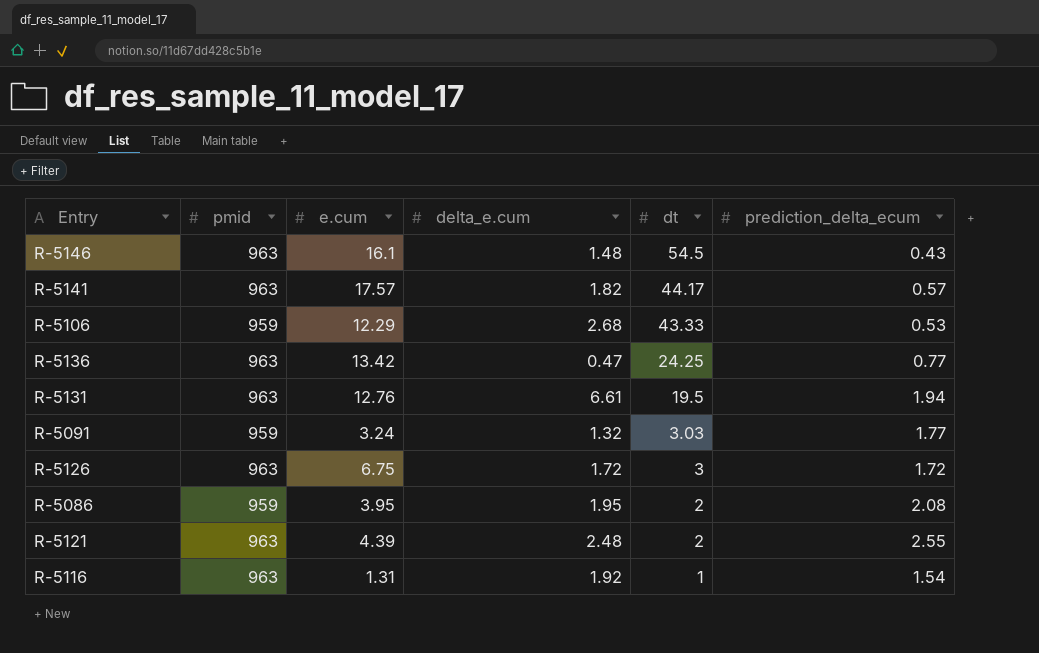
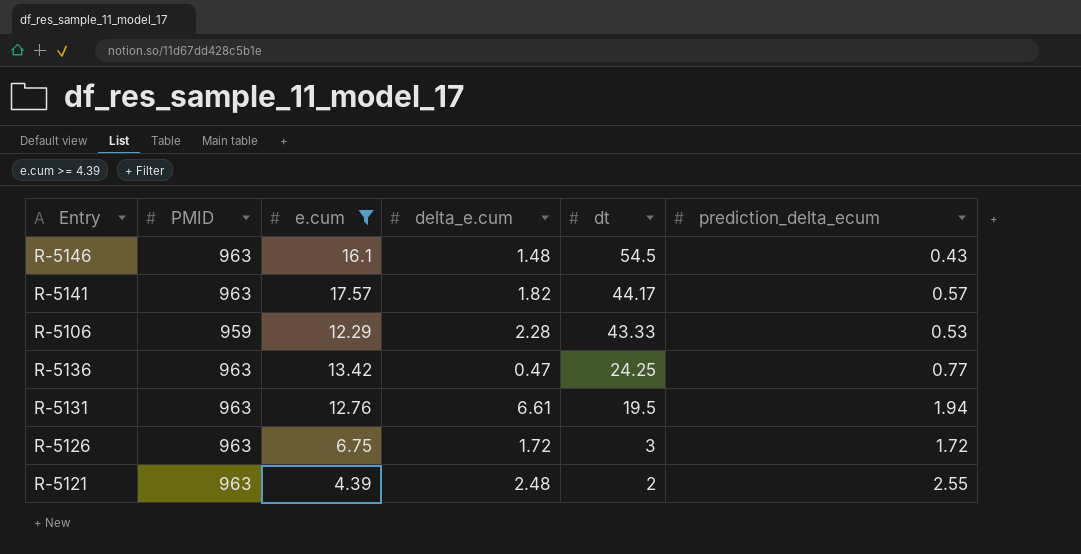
filter: none -> e.cum >= 4.39
column name: pmid -> PMID
R-5106 | delta_e.cum: 2.68 -> 2.28

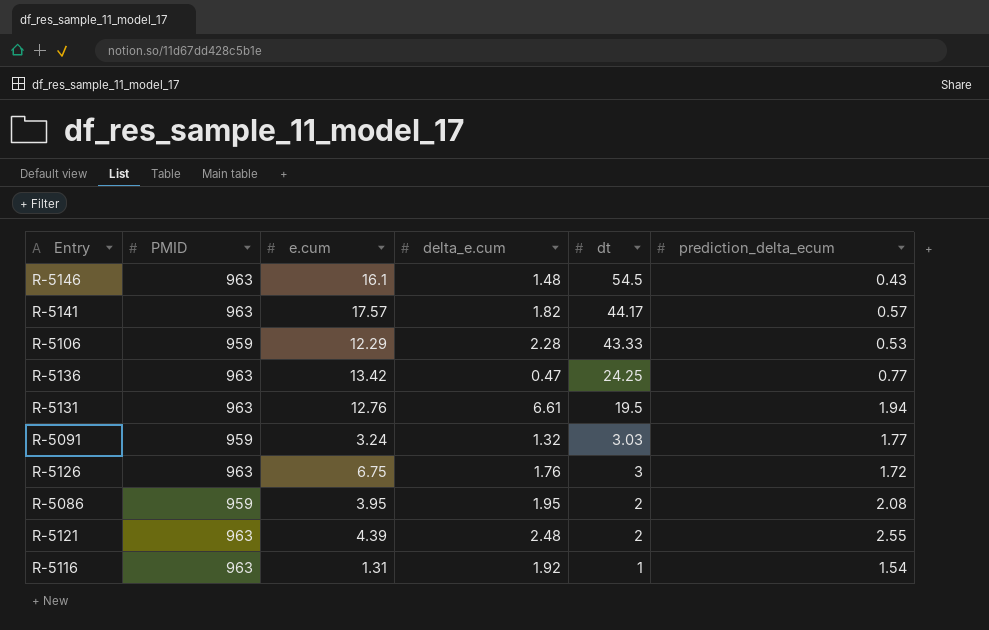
filter: e.cum >= 4.39 -> none
R-5126 | delta_e.cum: 1.72 -> 1.76

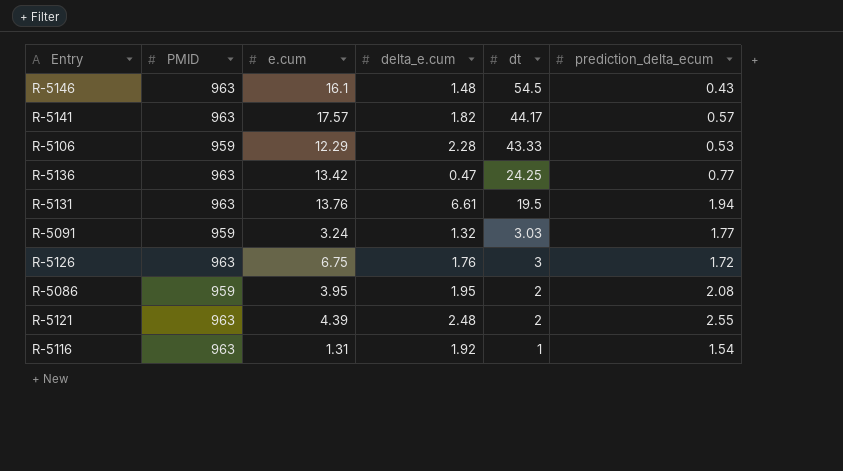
R-5131 | e.cum: 12.76 -> 13.76

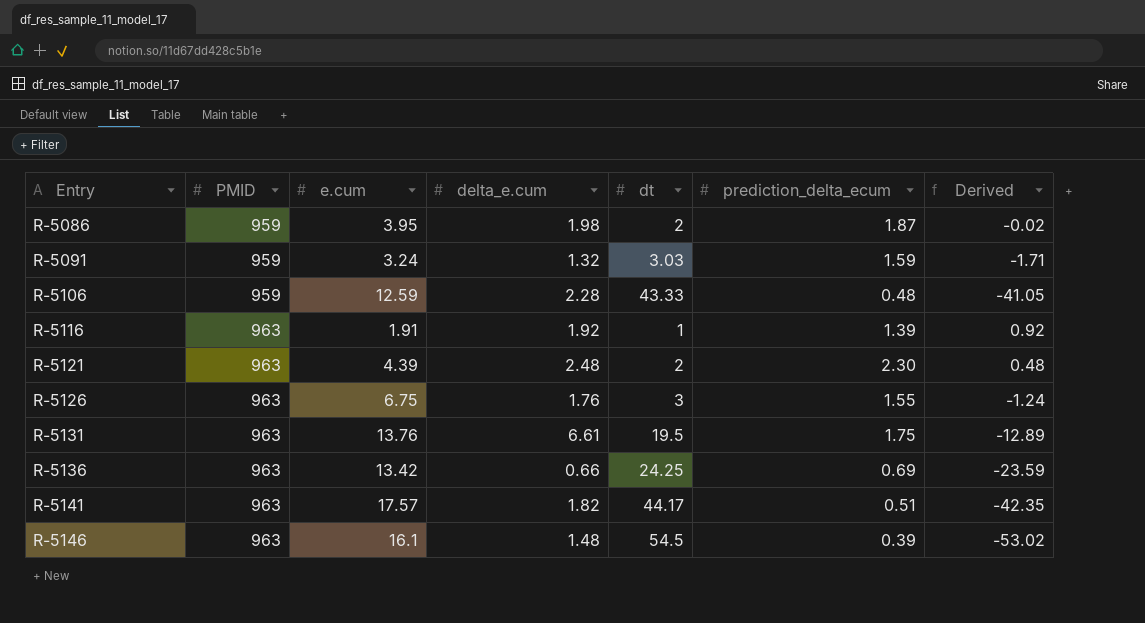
row order: dt descending -> Entry ascending
column Derived | formula: none -> [delta_e.cum] - [dt]
R-5086 | delta_e.cum: 1.95 -> 1.98
R-5086 | prediction_delta_ecum: 2.08 -> 1.87
R-5091 | prediction_delta_ecum: 1.77 -> 1.59
R-5106 | e.cum: 12.29 -> 12.59
R-5106 | prediction_delta_ecum: 0.53 -> 0.48
R-5116 | e.cum: 1.31 -> 1.91
R-5116 | prediction_delta_ecum: 1.54 -> 1.39
R-5121 | prediction_delta_ecum: 2.55 -> 2.30
R-5126 | prediction_delta_ecum: 1.72 -> 1.55
R-5131 | prediction_delta_ecum: 1.94 -> 1.75
R-5136 | delta_e.cum: 0.47 -> 0.66
R-5136 | prediction_delta_ecum: 0.77 -> 0.69
R-5141 | prediction_delta_ecum: 0.57 -> 0.51
R-5146 | prediction_delta_ecum: 0.43 -> 0.39

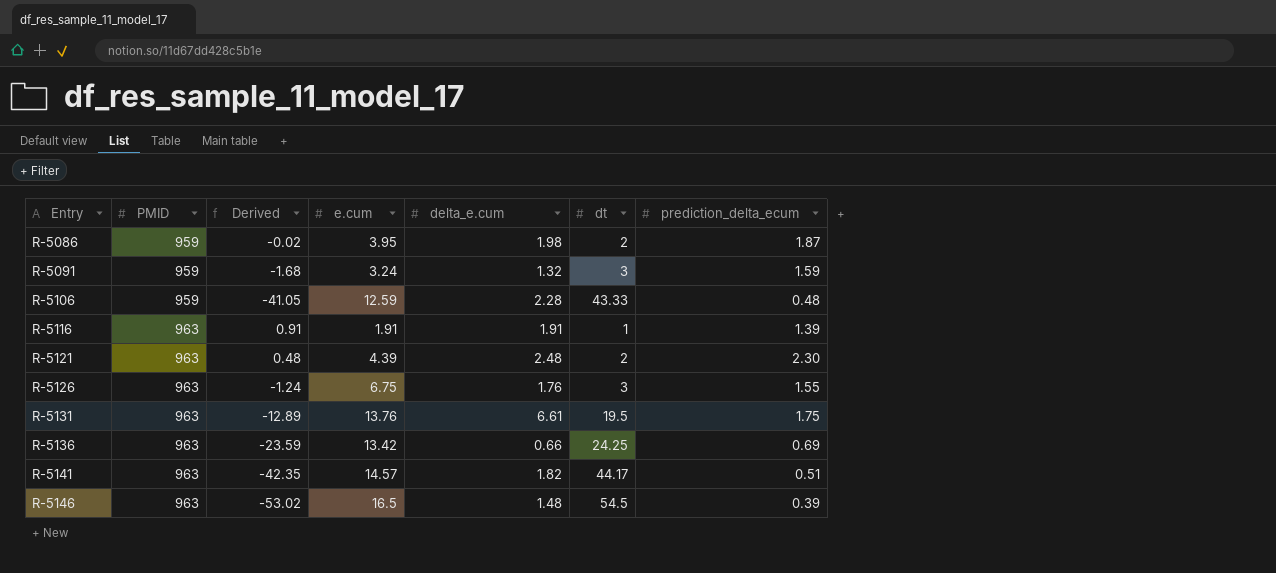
column Derived | position: 7 -> 3
R-5091 | Derived: -1.71 -> -1.68
R-5091 | dt: 3.03 -> 3
R-5116 | Derived: 0.92 -> 0.91
R-5116 | delta_e.cum: 1.92 -> 1.91
R-5141 | e.cum: 17.57 -> 14.57
R-5146 | e.cum: 16.1 -> 16.5

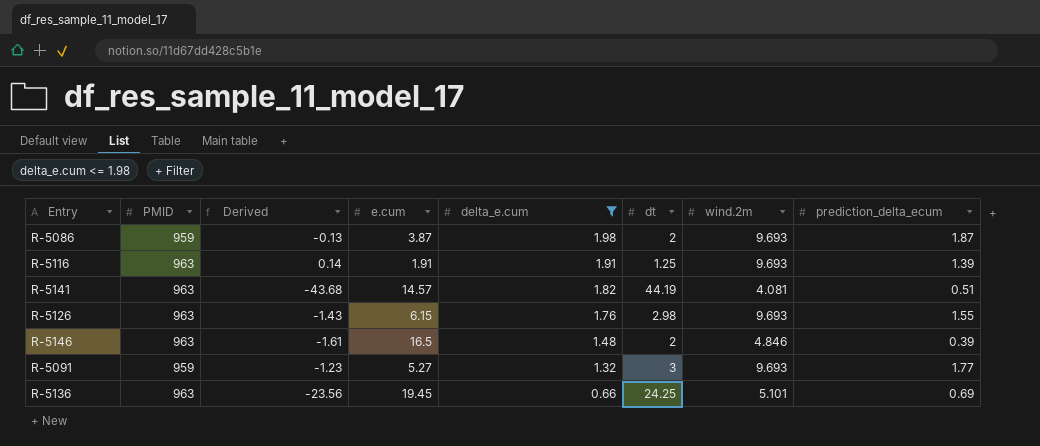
filter: none -> delta_e.cum <= 1.98
row order: Entry ascending -> delta_e.cum descending
column Derived | formula: [delta_e.cum] - [dt] -> [prediction_delta_ecum] - [dt]
column wind.2m | position: none -> 7
R-5086 | e.cum: 3.95 -> 3.87
R-5116 | dt: 1 -> 1.25
R-5141 | dt: 44.17 -> 44.19
R-5126 | e.cum: 6.75 -> 6.15
R-5126 | dt: 3 -> 2.98
R-5146 | dt: 54.5 -> 2
R-5091 | e.cum: 3.24 -> 5.27
R-5091 | prediction_delta_ecum: 1.59 -> 1.77
R-5136 | e.cum: 13.42 -> 19.45

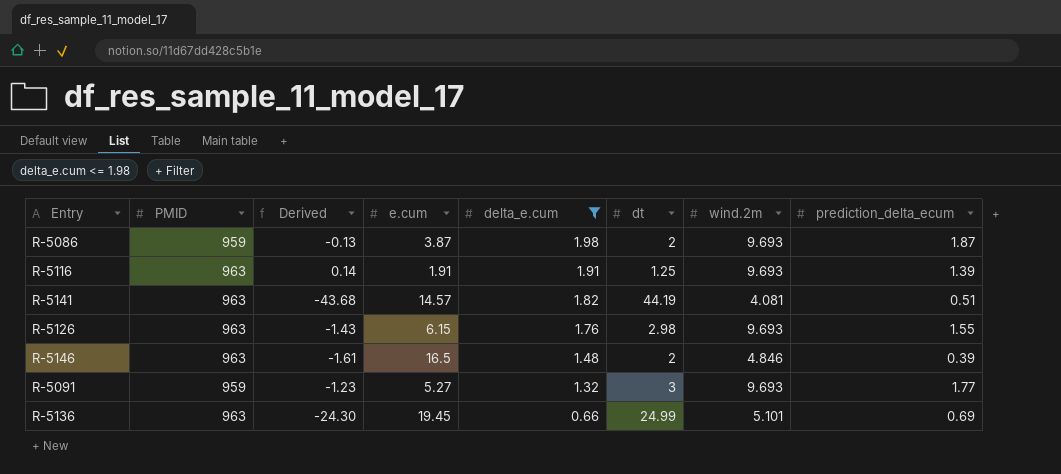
R-5136 | Derived: -23.56 -> -24.30
R-5136 | dt: 24.25 -> 24.99

